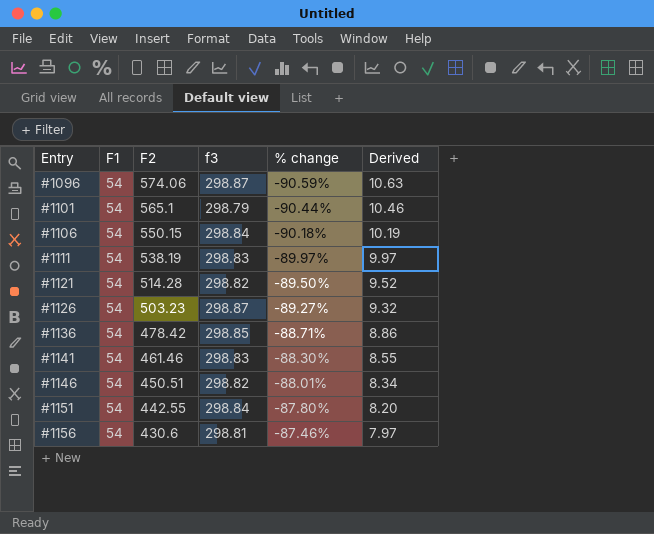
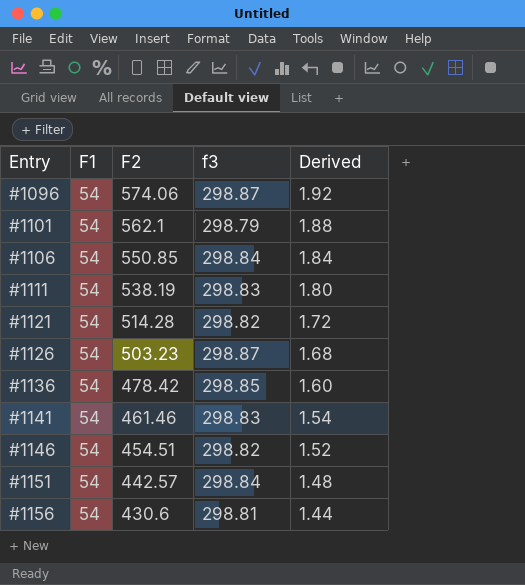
column % change | formula: ([F1] - [F2]) / [F2] -> none
column Derived | formula: [F2] / [F1] -> [F2] / [f3]
#1101 | F2: 565.1 -> 562.1
#1106 | F2: 550.15 -> 550.85
#1146 | F2: 450.51 -> 454.51
#1151 | F2: 442.55 -> 442.57

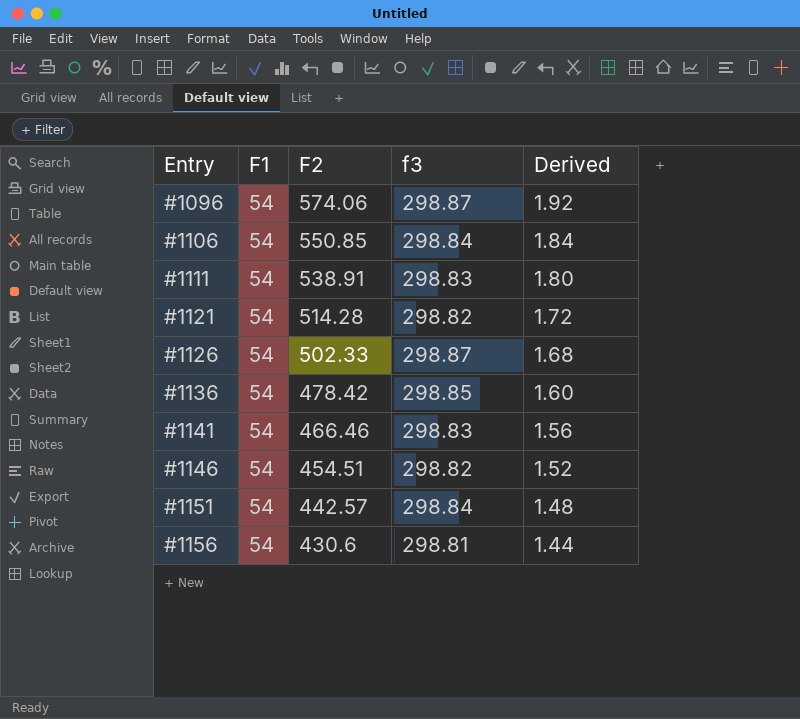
row #1101: 54 | 562.1 | 298.79 | 1.88 -> none
#1111 | F2: 538.19 -> 538.91
#1126 | F2: 503.23 -> 502.33
#1141 | F2: 461.46 -> 466.46
#1141 | Derived: 1.54 -> 1.56

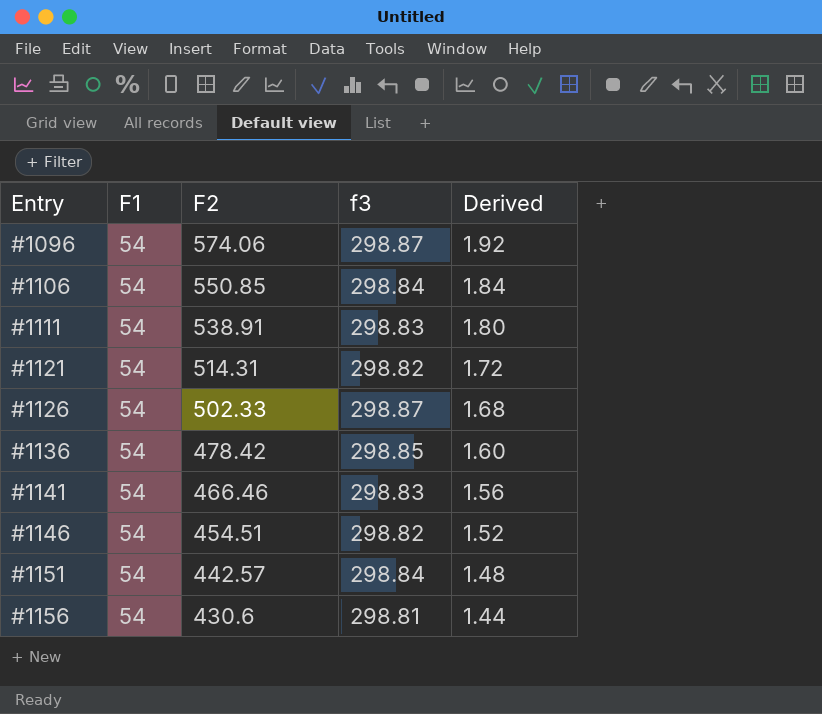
#1121 | F2: 514.28 -> 514.31

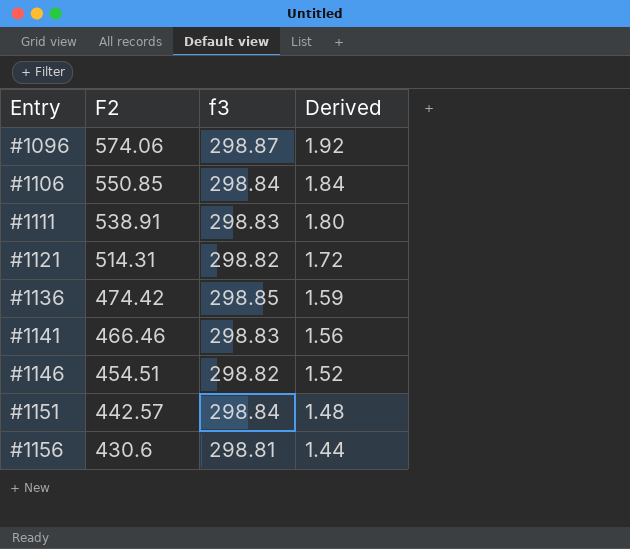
column F1 | position: 2 -> none
row #1126: 54 | 502.33 | 298.87 | 1.68 -> none
#1136 | F2: 478.42 -> 474.42
#1136 | Derived: 1.60 -> 1.59

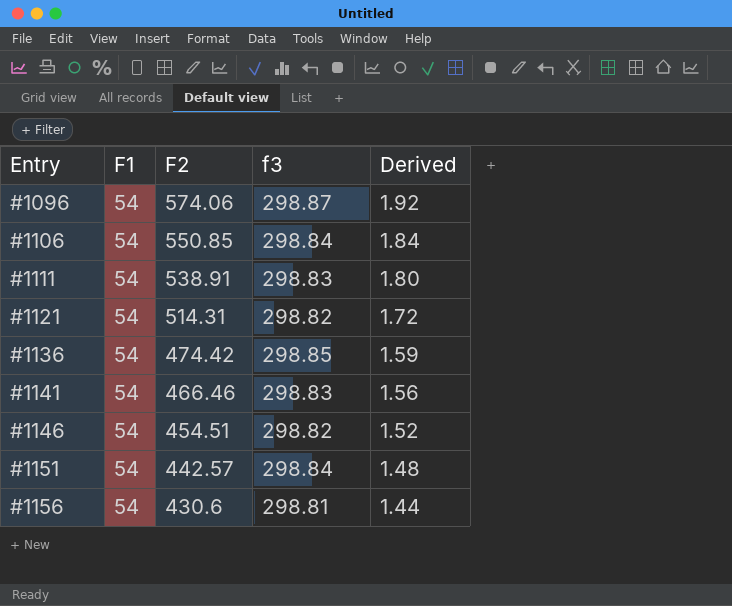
column F1 | position: none -> 2

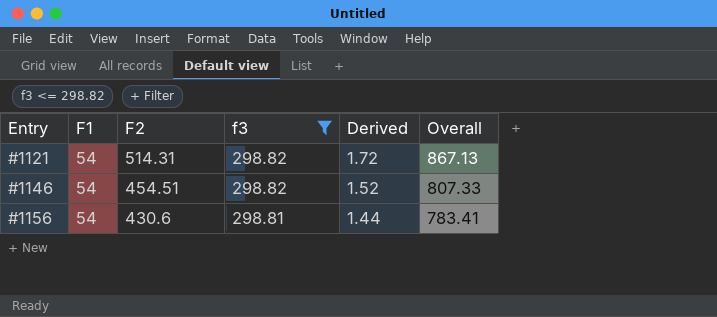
filter: none -> f3 <= 298.82
column Overall | formula: none -> [F1] + [F2] + [f3]

